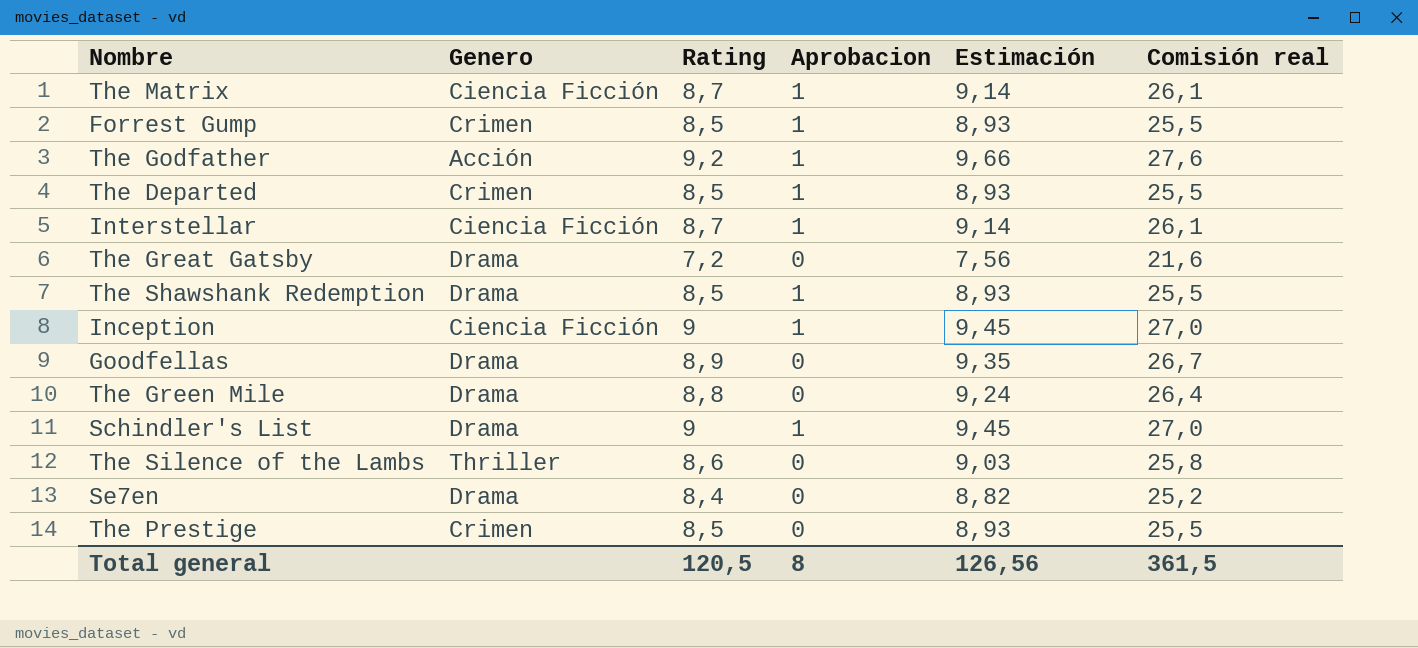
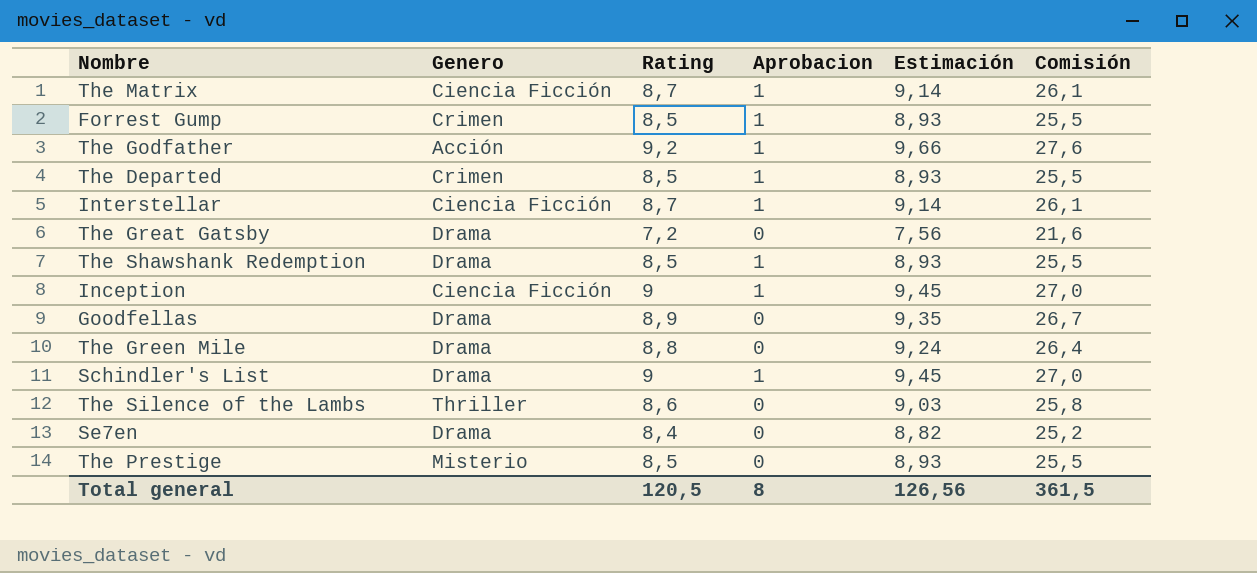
column name: Comisión real -> Comisión
The Prestige | Genero: Crimen -> Misterio

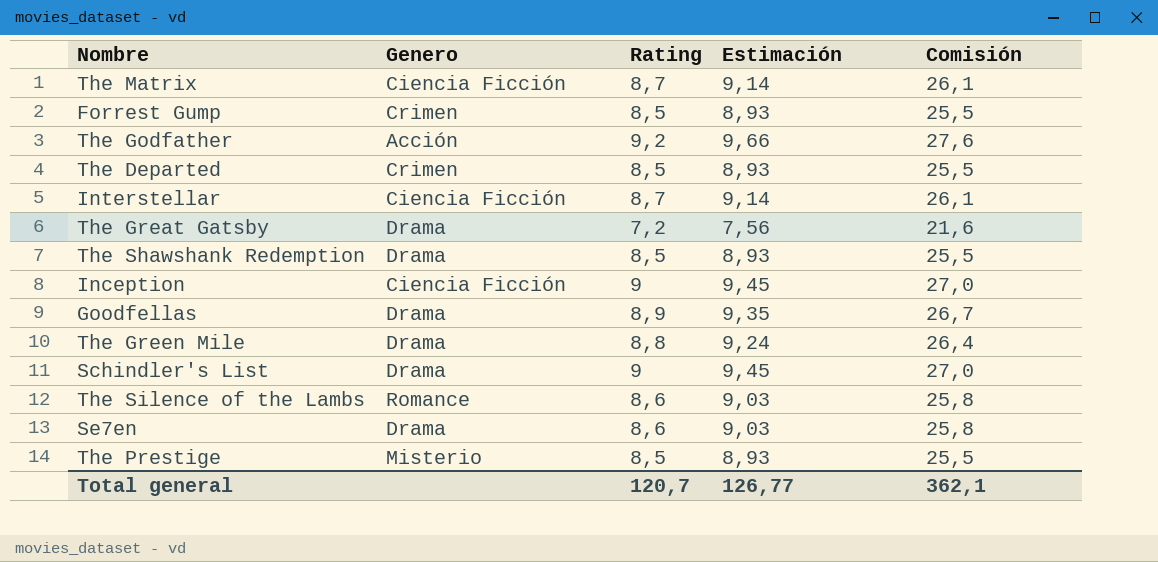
column Aprobacion | position: 4 -> none
The Silence of the Lambs | Genero: Thriller -> Romance
Se7en | Rating: 8,4 -> 8,6
Se7en | Estimación: 8,82 -> 9,03
Se7en | Comisión: 25,2 -> 25,8
Total general | Rating: 120,5 -> 120,7
Total general | Estimación: 126,56 -> 126,77
Total general | Comisión: 361,5 -> 362,1

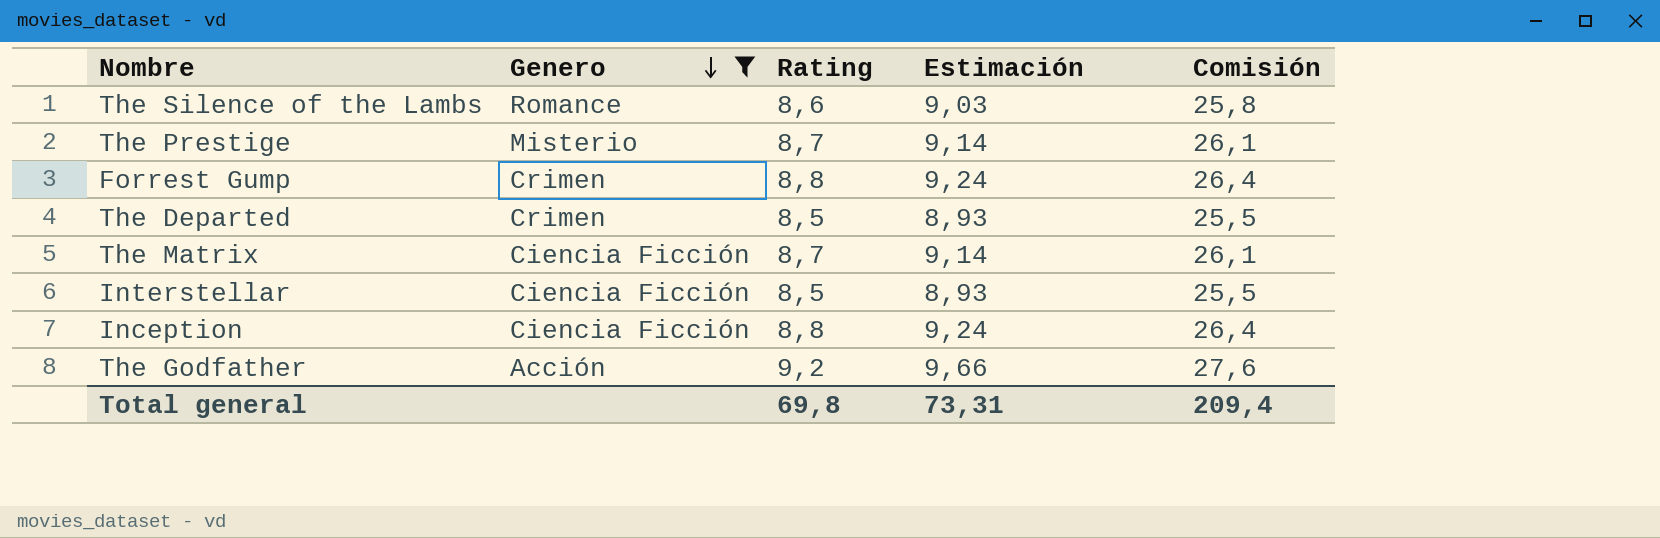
filter: none -> Genero != Drama
row order: none -> Genero descending
The Prestige | Rating: 8,5 -> 8,7
The Prestige | Estimación: 8,93 -> 9,14
The Prestige | Comisión: 25,5 -> 26,1
Forrest Gump | Rating: 8,5 -> 8,8
Forrest Gump | Estimación: 8,93 -> 9,24
Forrest Gump | Comisión: 25,5 -> 26,4
Interstellar | Rating: 8,7 -> 8,5
Interstellar | Estimación: 9,14 -> 8,93
Interstellar | Comisión: 26,1 -> 25,5
Inception | Rating: 9 -> 8,8
Inception | Estimación: 9,45 -> 9,24
Inception | Comisión: 27,0 -> 26,4
Total general | Rating: 120,7 -> 69,8
Total general | Estimación: 126,77 -> 73,31
Total general | Comisión: 362,1 -> 209,4

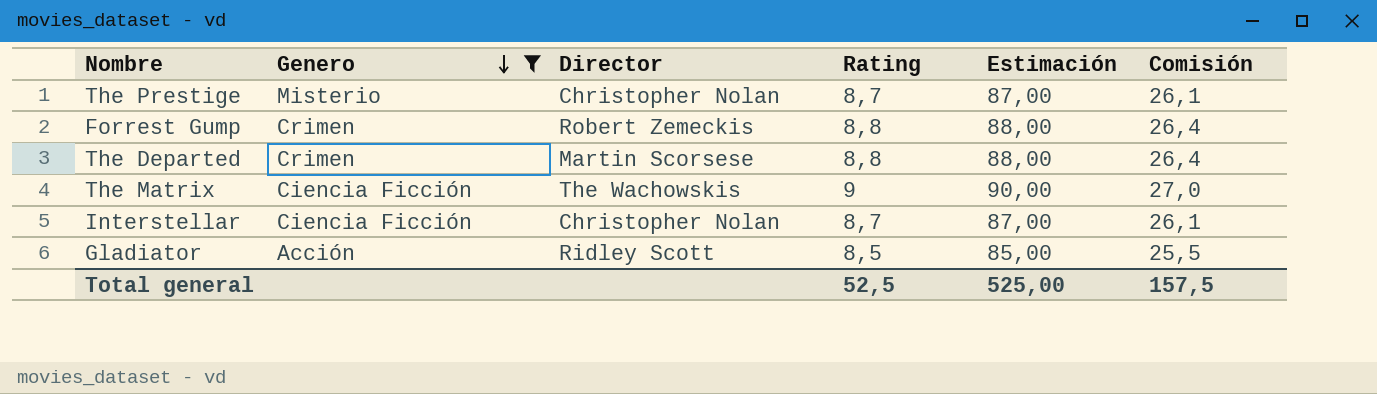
column Director | position: none -> 3
column Estimación | formula: [Rating] * 1,05 -> [Rating] * 10
row The Silence of the Lambs: Romance | 8,6 | 9,03 | 25,8 -> none
row Inception: Ciencia Ficción | 8,8 | 9,24 | 26,4 -> none
row The Godfather: Acción | 9,2 | 9,66 | 27,6 -> none
The Departed | Rating: 8,5 -> 8,8
The Departed | Comisión: 25,5 -> 26,4
The Matrix | Rating: 8,7 -> 9
The Matrix | Comisión: 26,1 -> 27,0
Interstellar | Rating: 8,5 -> 8,7
Interstellar | Comisión: 25,5 -> 26,1
row Gladiator: none -> Acción | Ridley Scott | 8,5 | 85,00 | 25,5
Total general | Rating: 69,8 -> 52,5
Total general | Estimación: 73,31 -> 525,00
Total general | Comisión: 209,4 -> 157,5

